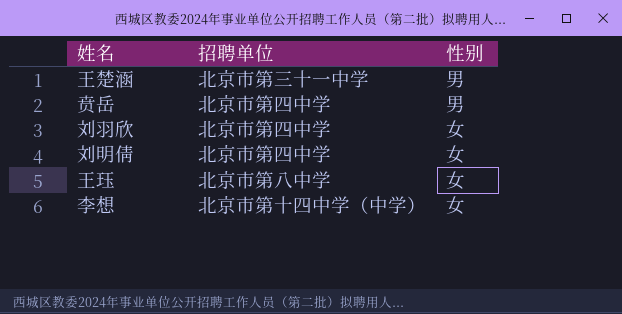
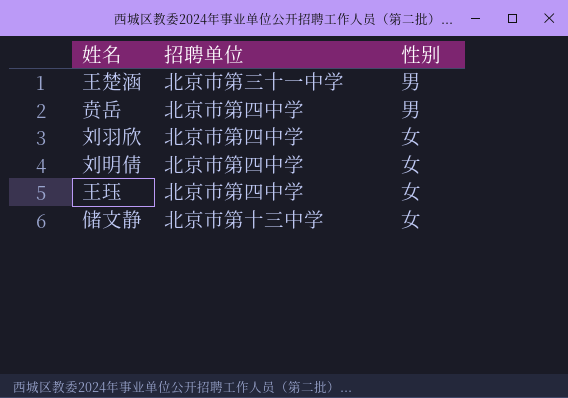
row 李想: 北京市第十四中学（中学） | 女 -> none
王珏 | 招聘单位: 北京市第八中学 -> 北京市第四中学
row 储文静: none -> 北京市第十三中学 | 女

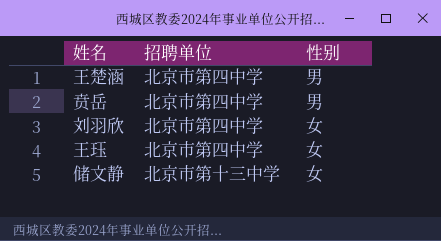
row 刘明倩: 北京市第四中学 | 女 -> none
王楚涵 | 招聘单位: 北京市第三十一中学 -> 北京市第四中学

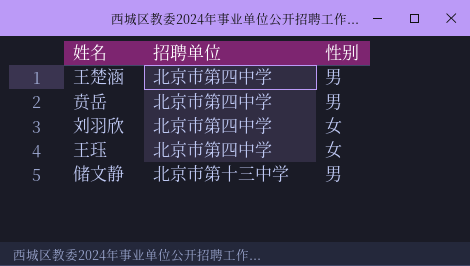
储文静 | 性别: 女 -> 男

